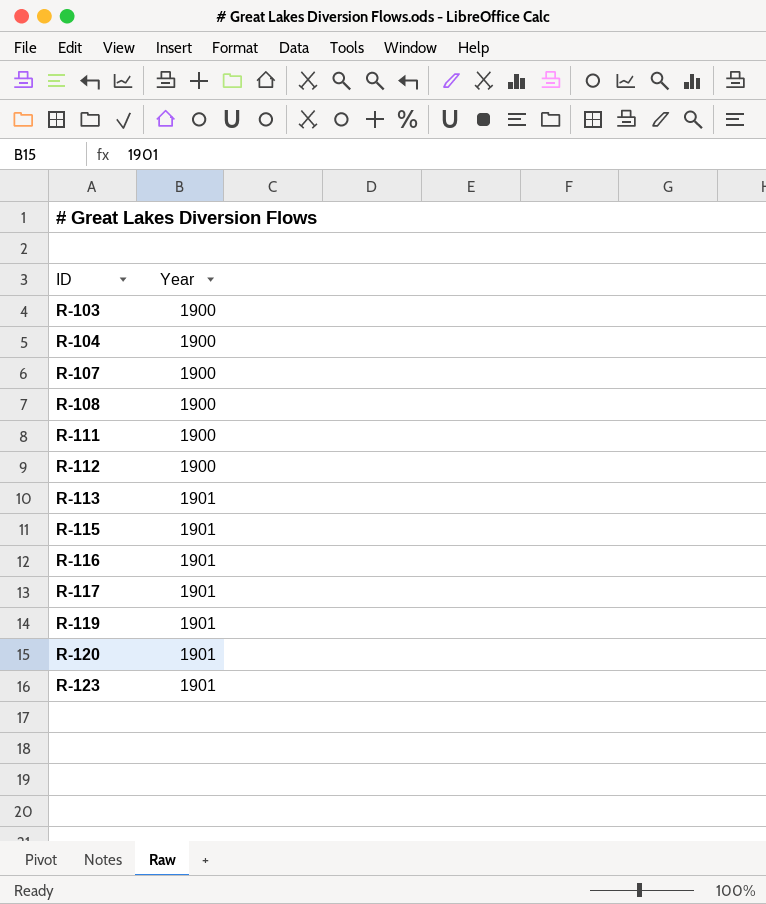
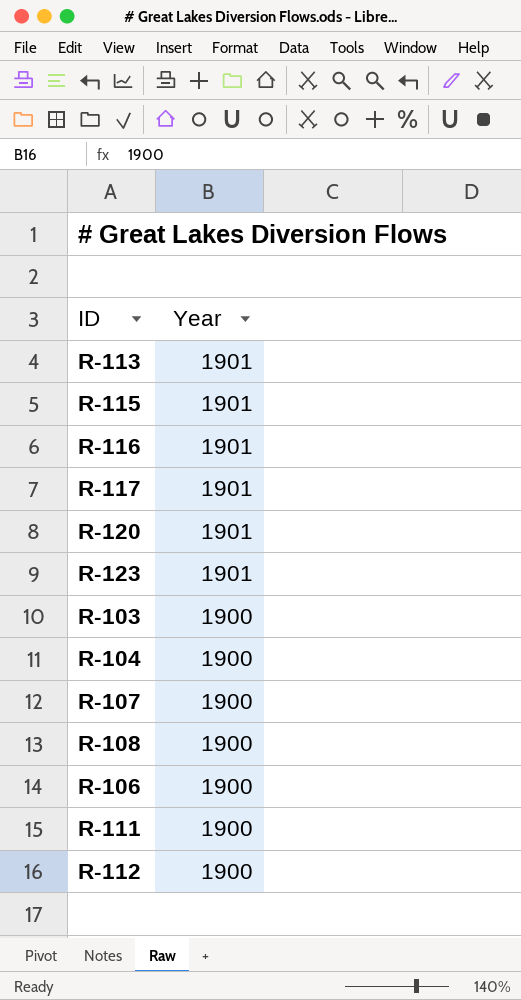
row order: ID ascending -> Year descending
row R-119: 1901 -> none
row R-106: none -> 1900

